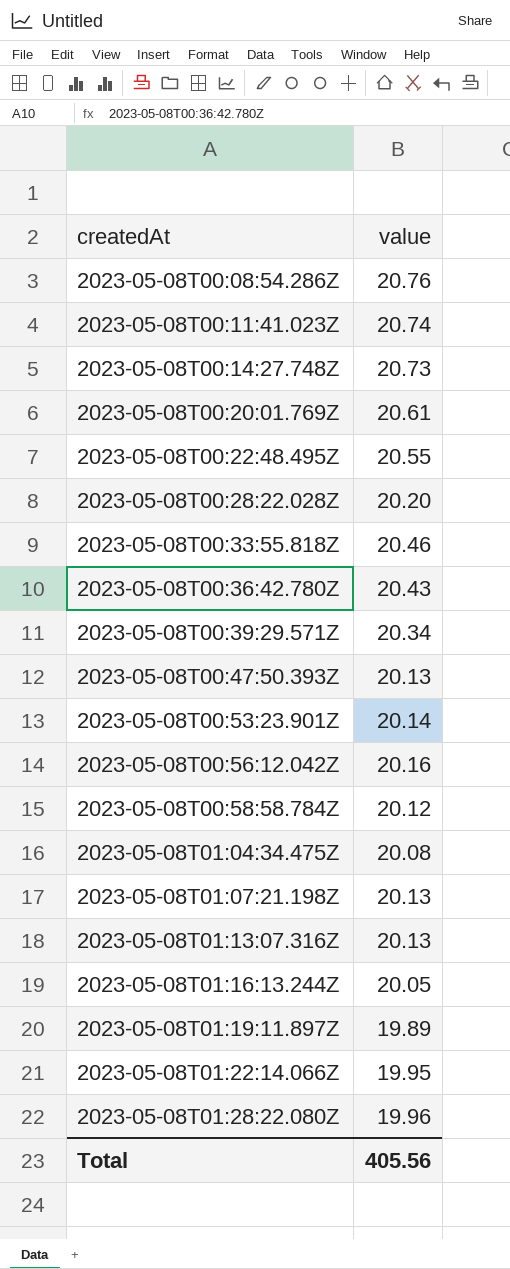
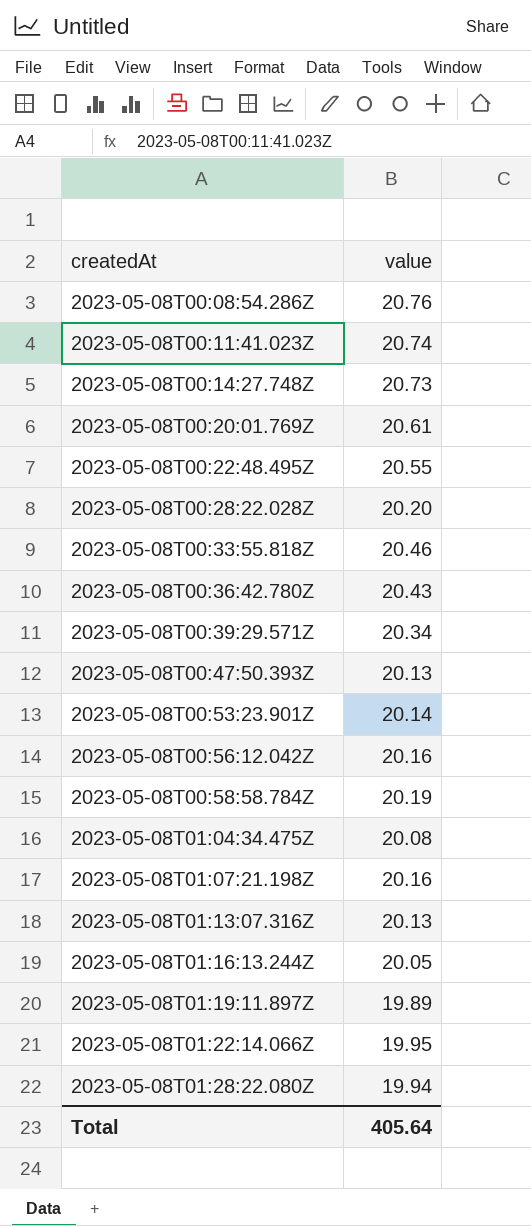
2023-05-08T00:58:58.784Z | value: 20.12 -> 20.19
2023-05-08T01:07:21.198Z | value: 20.13 -> 20.16
2023-05-08T01:28:22.080Z | value: 19.96 -> 19.94
Total | value: 405.56 -> 405.64

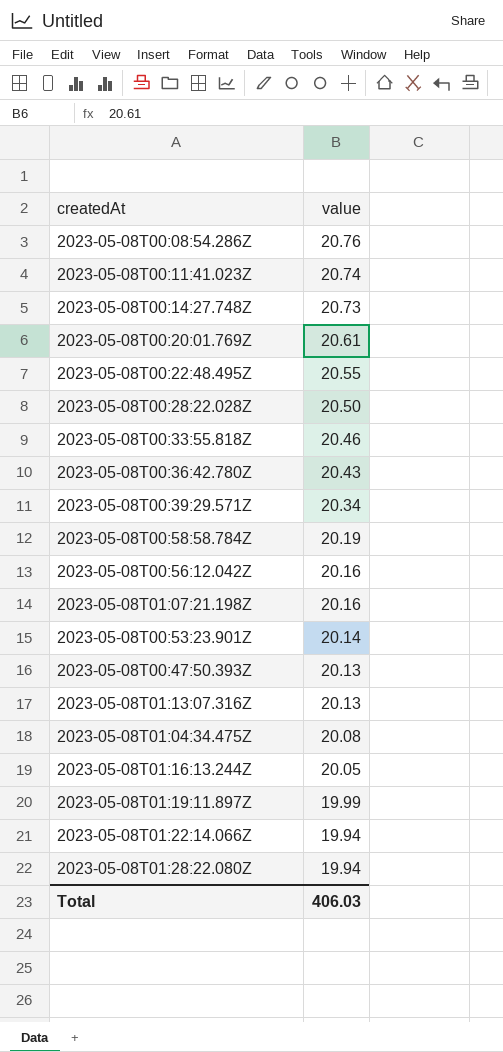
row order: createdAt ascending -> value descending
2023-05-08T00:28:22.028Z | value: 20.20 -> 20.50
2023-05-08T01:19:11.897Z | value: 19.89 -> 19.99
2023-05-08T01:22:14.066Z | value: 19.95 -> 19.94
Total | value: 405.64 -> 406.03

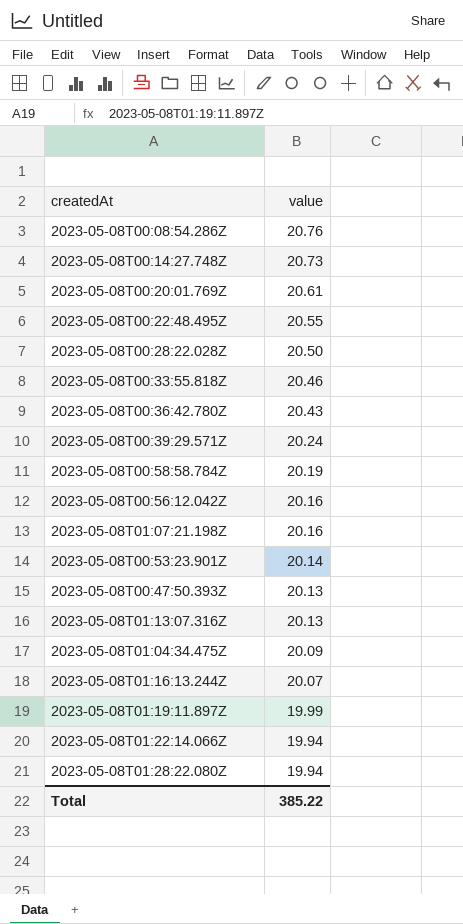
row 2023-05-08T00:11:41.023Z: 20.74 -> none
2023-05-08T00:39:29.571Z | value: 20.34 -> 20.24
2023-05-08T01:04:34.475Z | value: 20.08 -> 20.09
2023-05-08T01:16:13.244Z | value: 20.05 -> 20.07
Total | value: 406.03 -> 385.22

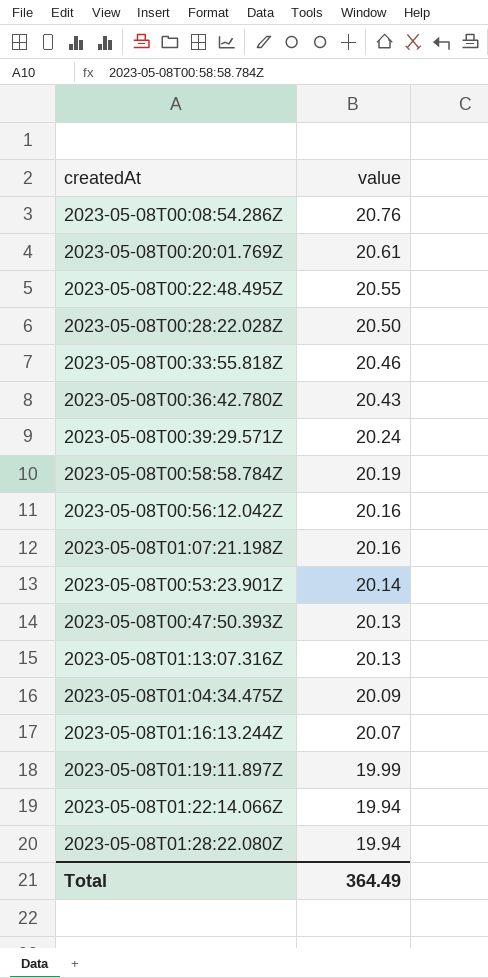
row 2023-05-08T00:14:27.748Z: 20.73 -> none
Total | value: 385.22 -> 364.49

